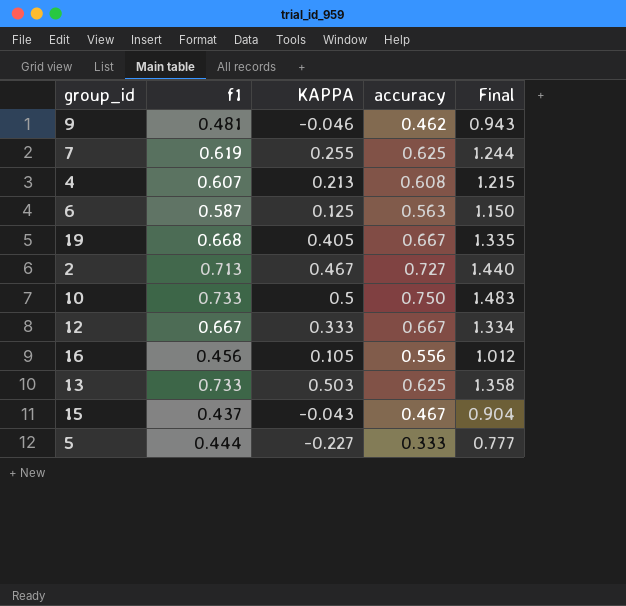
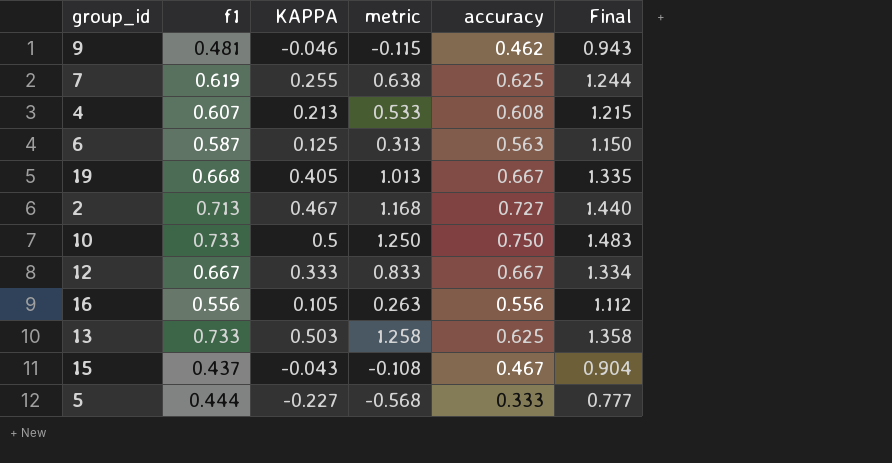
column metric | formula: none -> [KAPPA] * 2.5
16 | f1: 0.456 -> 0.556
16 | Final: 1.012 -> 1.112

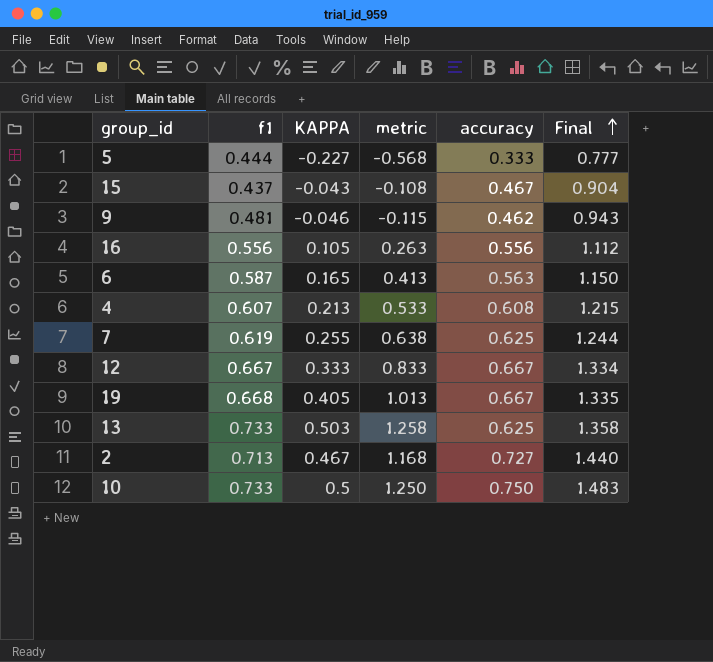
row order: none -> Final ascending
6 | KAPPA: 0.125 -> 0.165
6 | metric: 0.313 -> 0.413

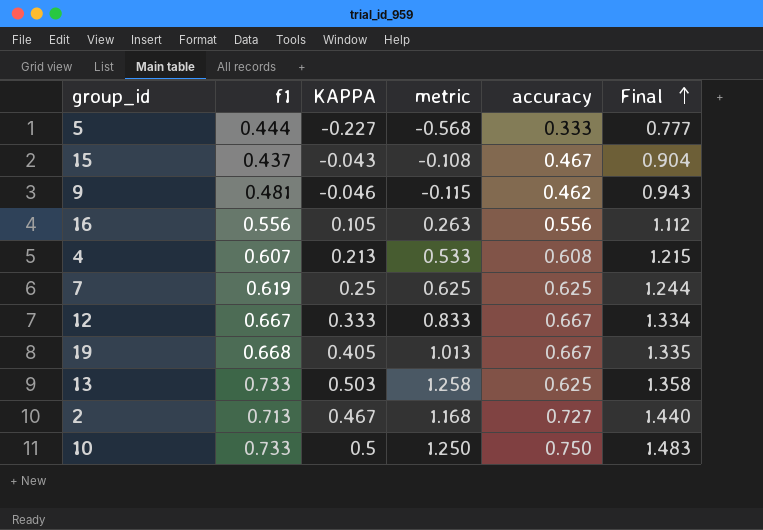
row 6: 0.587 | 0.165 | 0.413 | 0.563 | 1.150 -> none
7 | KAPPA: 0.255 -> 0.25
7 | metric: 0.638 -> 0.625

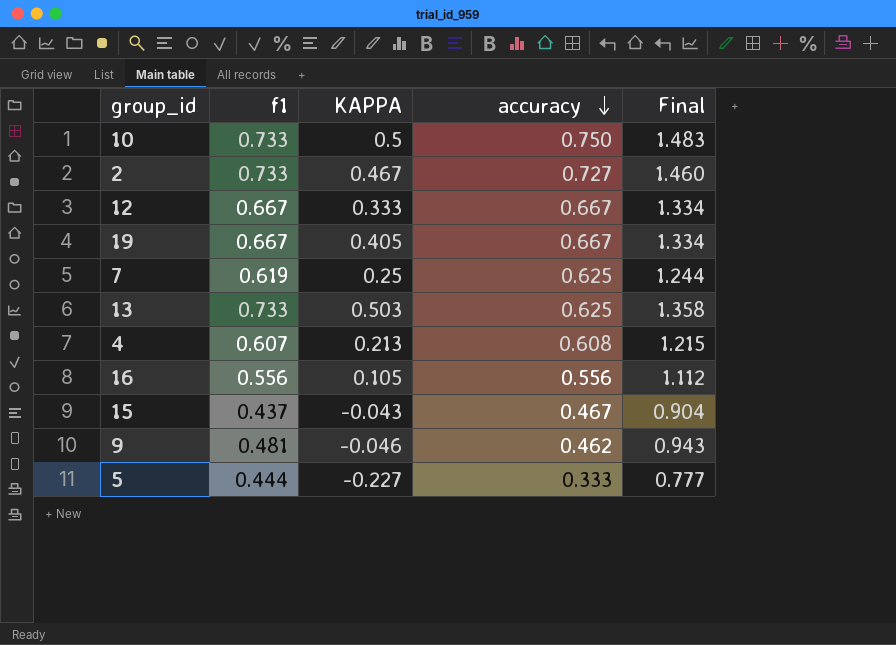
row order: Final ascending -> accuracy descending
column metric | formula: [KAPPA] * 2.5 -> none
2 | f1: 0.713 -> 0.733
2 | Final: 1.440 -> 1.460
19 | f1: 0.668 -> 0.667
19 | Final: 1.335 -> 1.334

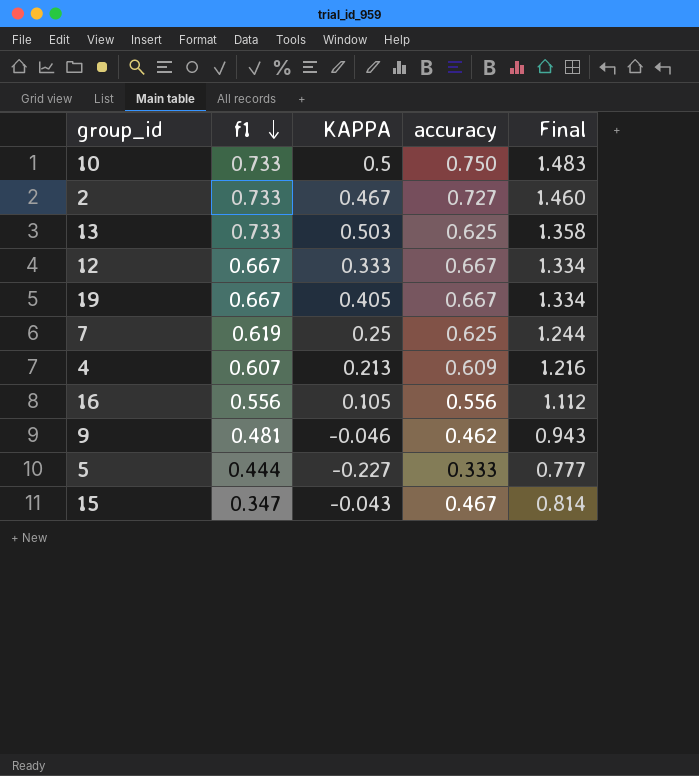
row order: accuracy descending -> f1 descending
4 | accuracy: 0.608 -> 0.609
4 | Final: 1.215 -> 1.216
15 | f1: 0.437 -> 0.347
15 | Final: 0.904 -> 0.814

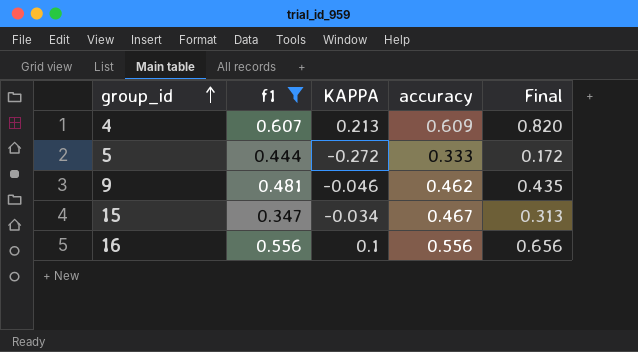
filter: none -> f1 <= 0.607
row order: f1 descending -> group_id ascending
column Final | formula: [f1] + [accuracy] -> [f1] + [KAPPA]
5 | KAPPA: -0.227 -> -0.272
15 | KAPPA: -0.043 -> -0.034
16 | KAPPA: 0.105 -> 0.1

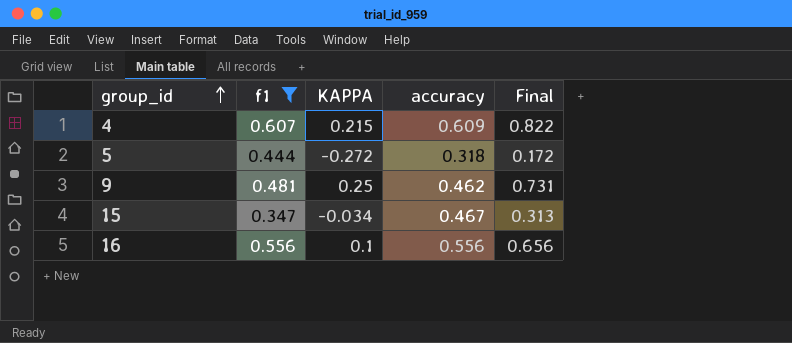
4 | KAPPA: 0.213 -> 0.215
4 | Final: 0.820 -> 0.822
5 | accuracy: 0.333 -> 0.318
9 | KAPPA: -0.046 -> 0.25
9 | Final: 0.435 -> 0.731

